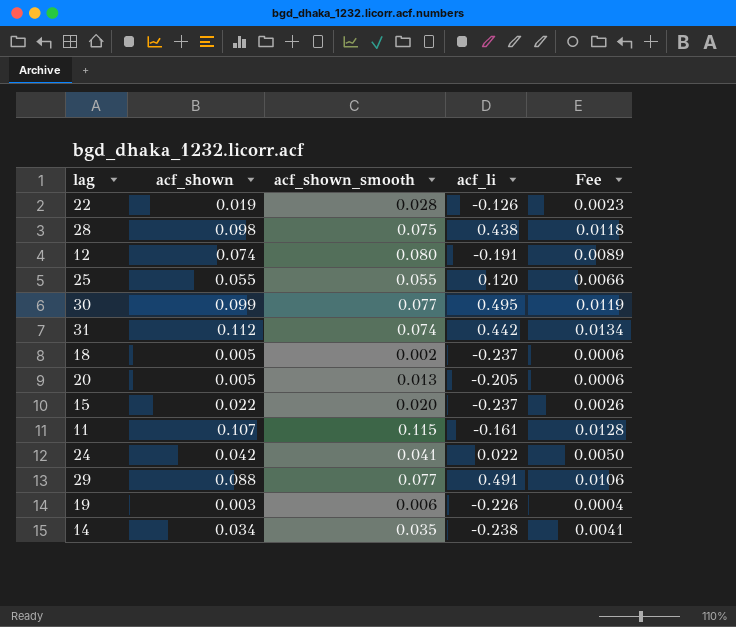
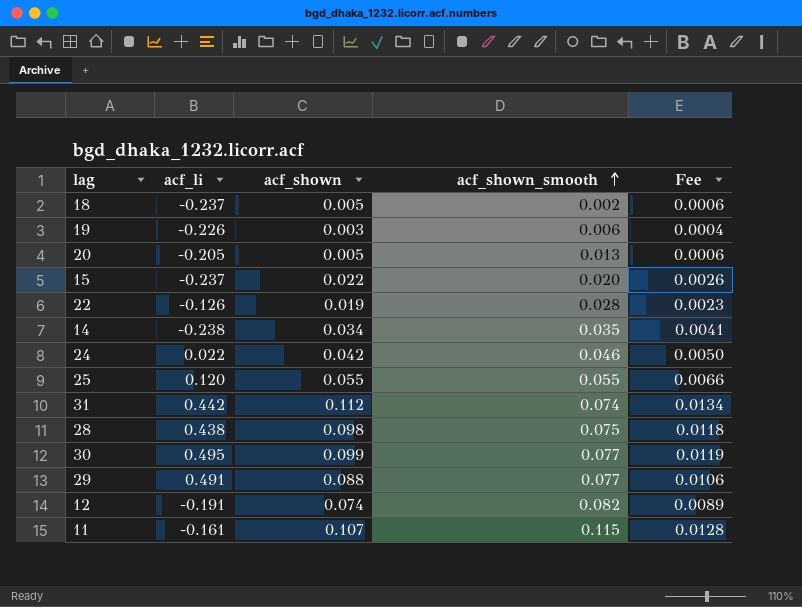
row order: none -> acf_shown_smooth ascending
column acf_li | position: 4 -> 2
24 | acf_shown_smooth: 0.041 -> 0.046
12 | acf_shown_smooth: 0.080 -> 0.082

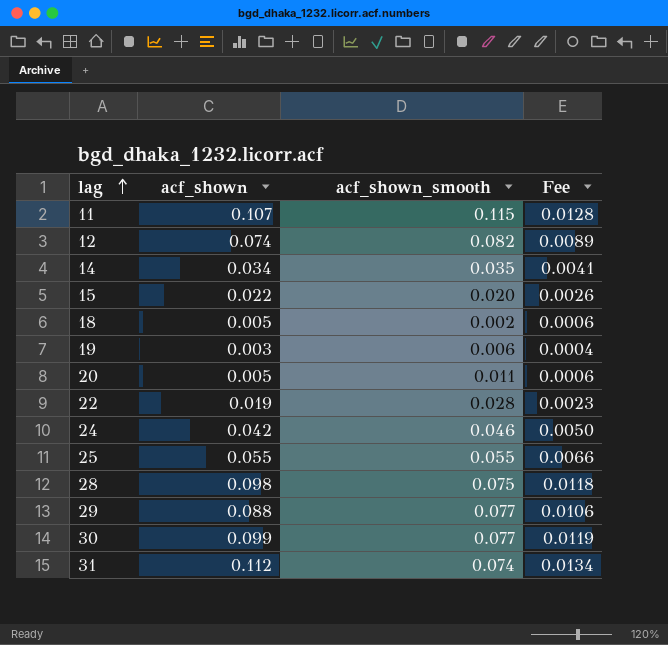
row order: acf_shown_smooth ascending -> lag ascending
column acf_li | position: 2 -> none
20 | acf_shown_smooth: 0.013 -> 0.011

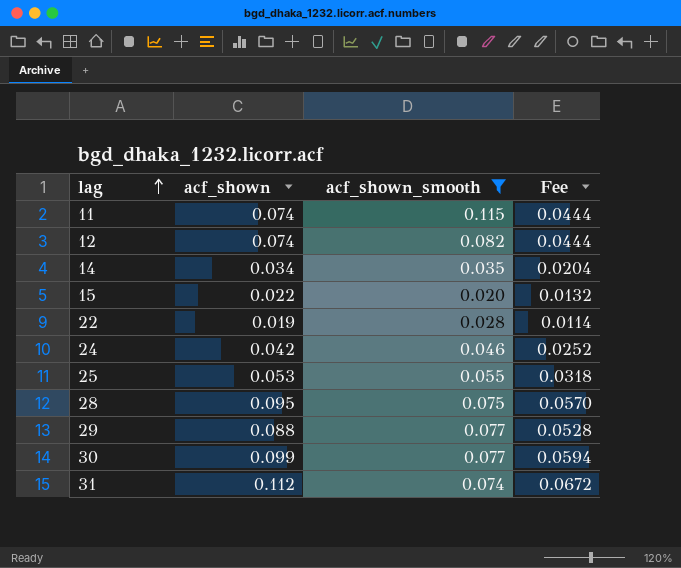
filter: none -> acf_shown_smooth >= 0.020
column Fee | formula: [acf_shown] * 0.12 -> [acf_shown] * 0.6
11 | acf_shown: 0.107 -> 0.074
25 | acf_shown: 0.055 -> 0.053
28 | acf_shown: 0.098 -> 0.095

